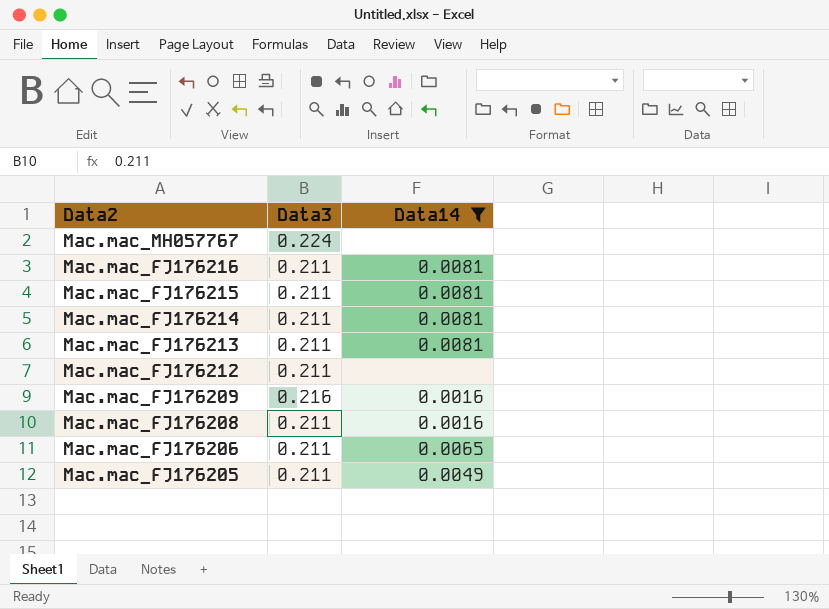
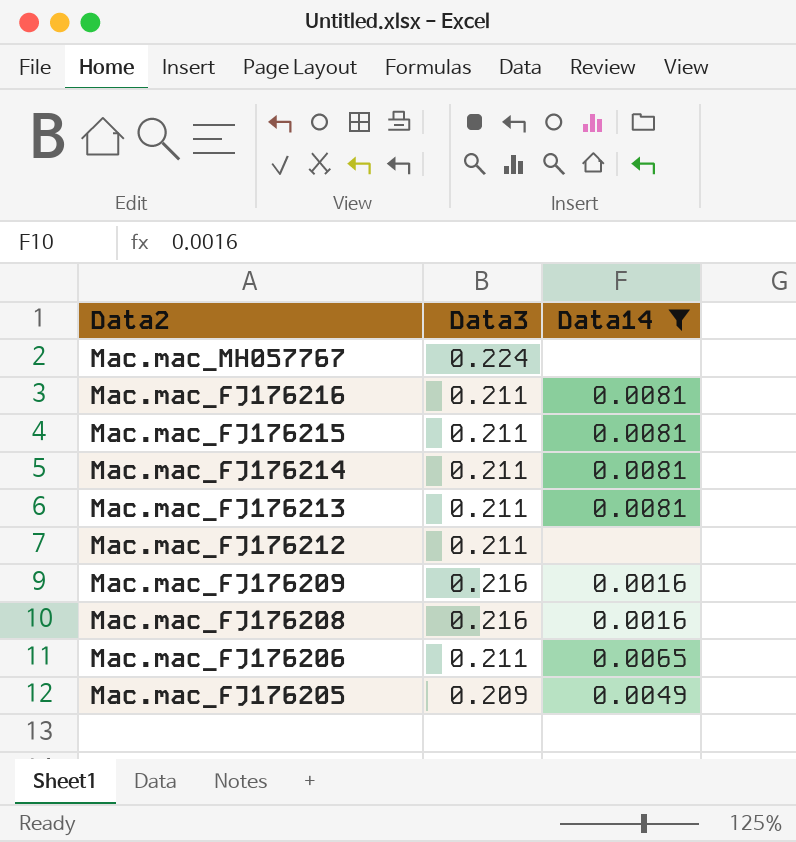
Mac.mac_FJ176208 | Data3: 0.211 -> 0.216
Mac.mac_FJ176205 | Data3: 0.211 -> 0.209

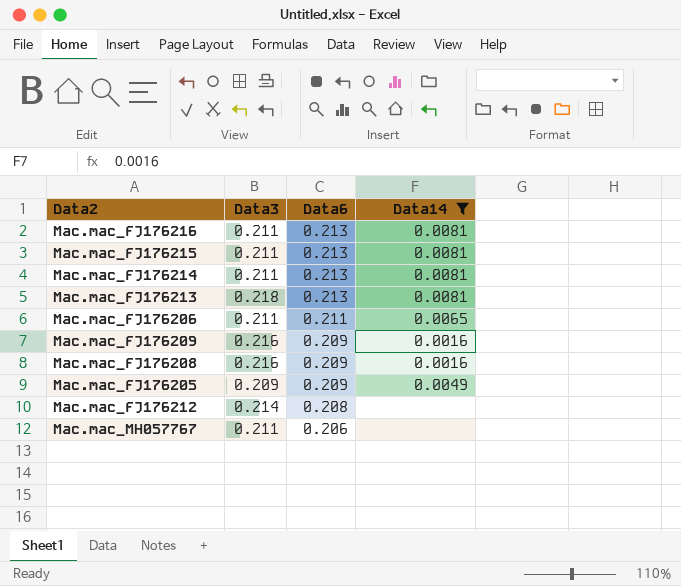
row order: Data2 descending -> Data6 descending
column Data6 | position: none -> 3
Mac.mac_FJ176213 | Data3: 0.211 -> 0.218
Mac.mac_FJ176212 | Data3: 0.211 -> 0.214
Mac.mac_MH057767 | Data3: 0.224 -> 0.211

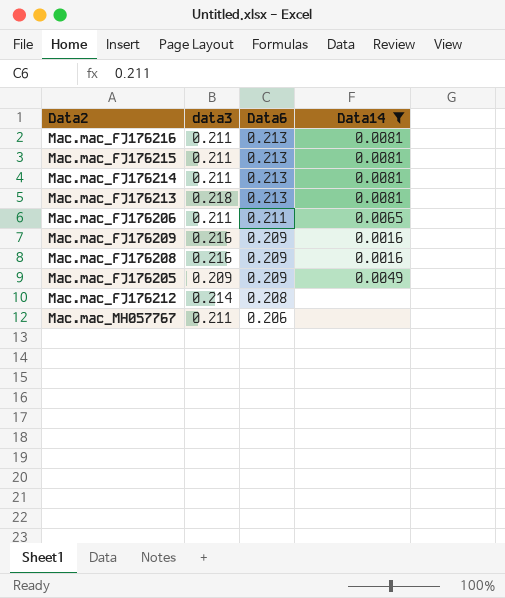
column name: Data3 -> data3

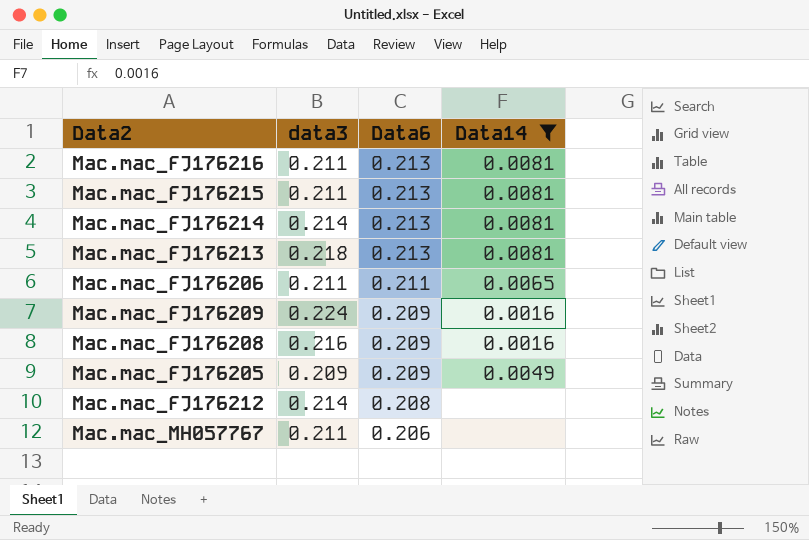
Mac.mac_FJ176214 | data3: 0.211 -> 0.214
Mac.mac_FJ176209 | data3: 0.216 -> 0.224

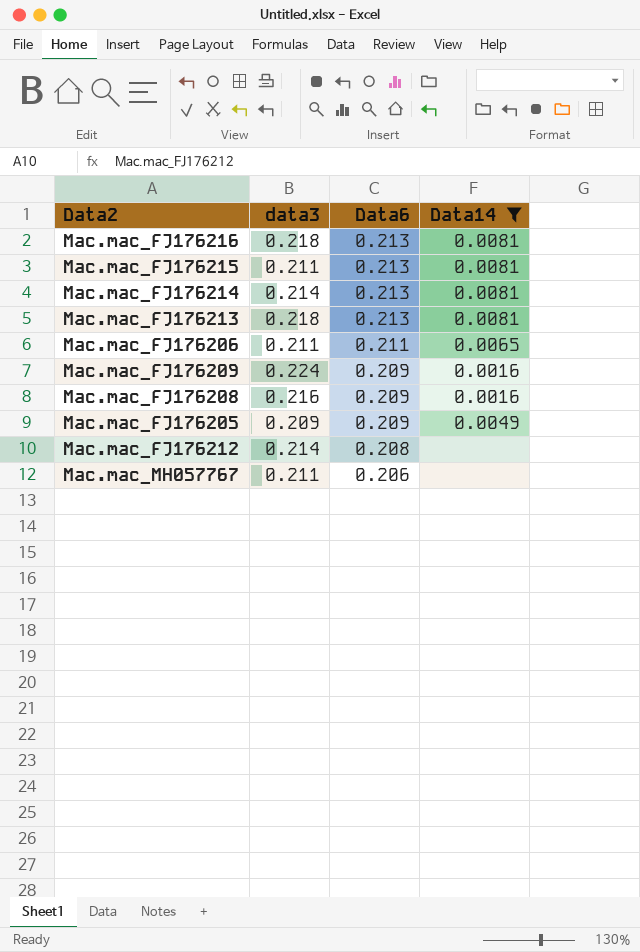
Mac.mac_FJ176216 | data3: 0.211 -> 0.218

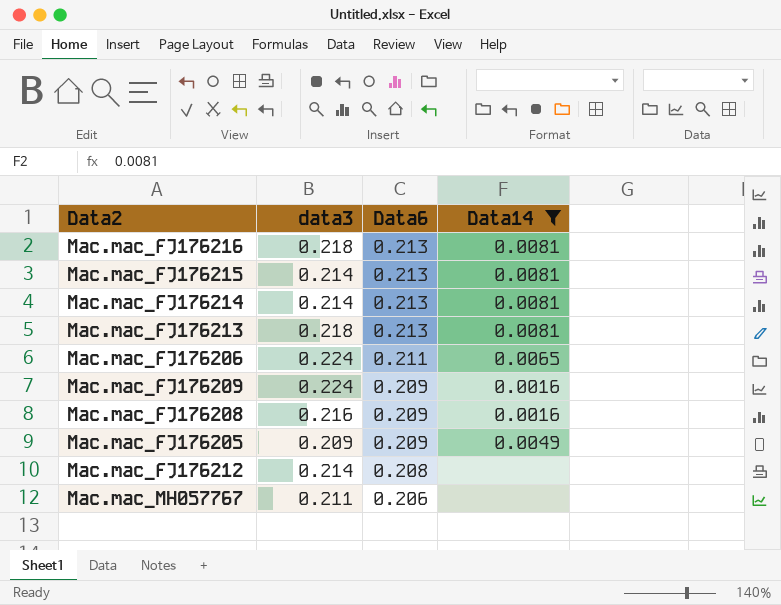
Mac.mac_FJ176215 | data3: 0.211 -> 0.214
Mac.mac_FJ176206 | data3: 0.211 -> 0.224

